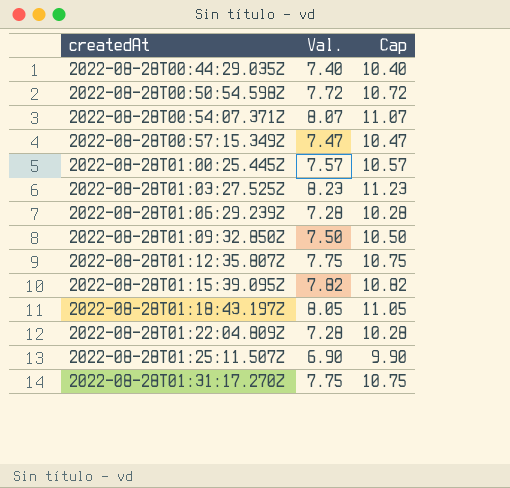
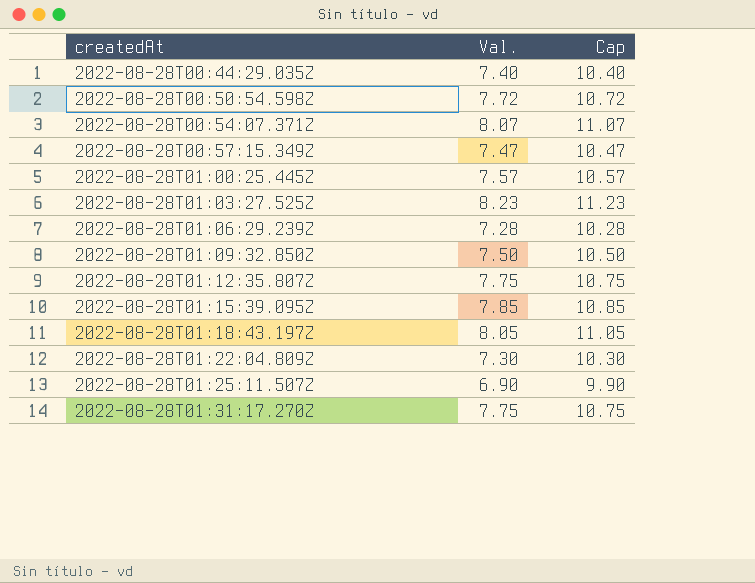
2022-08-28T01:15:39.095Z | Val.: 7.82 -> 7.85
2022-08-28T01:15:39.095Z | Cap: 10.82 -> 10.85
2022-08-28T01:22:04.809Z | Val.: 7.28 -> 7.30
2022-08-28T01:22:04.809Z | Cap: 10.28 -> 10.30

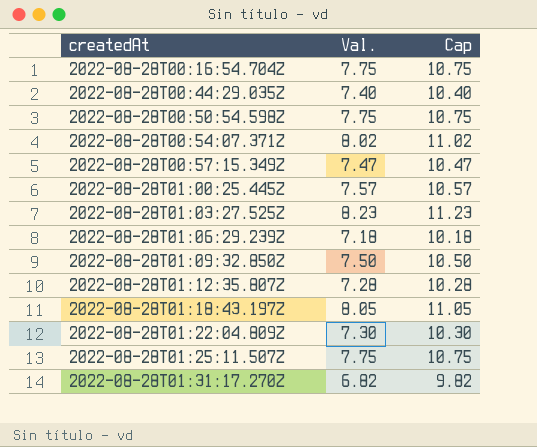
row 2022-08-28T01:15:39.095Z: 7.85 | 10.85 -> none
row 2022-08-28T00:16:54.704Z: none -> 7.75 | 10.75
2022-08-28T00:50:54.598Z | Val.: 7.72 -> 7.75
2022-08-28T00:50:54.598Z | Cap: 10.72 -> 10.75
2022-08-28T00:54:07.371Z | Val.: 8.07 -> 8.02
2022-08-28T00:54:07.371Z | Cap: 11.07 -> 11.02
2022-08-28T01:06:29.239Z | Val.: 7.28 -> 7.18
2022-08-28T01:06:29.239Z | Cap: 10.28 -> 10.18
2022-08-28T01:12:35.807Z | Val.: 7.75 -> 7.28
2022-08-28T01:12:35.807Z | Cap: 10.75 -> 10.28
2022-08-28T01:25:11.507Z | Val.: 6.90 -> 7.75
2022-08-28T01:25:11.507Z | Cap: 9.90 -> 10.75
2022-08-28T01:31:17.270Z | Val.: 7.75 -> 6.82
2022-08-28T01:31:17.270Z | Cap: 10.75 -> 9.82

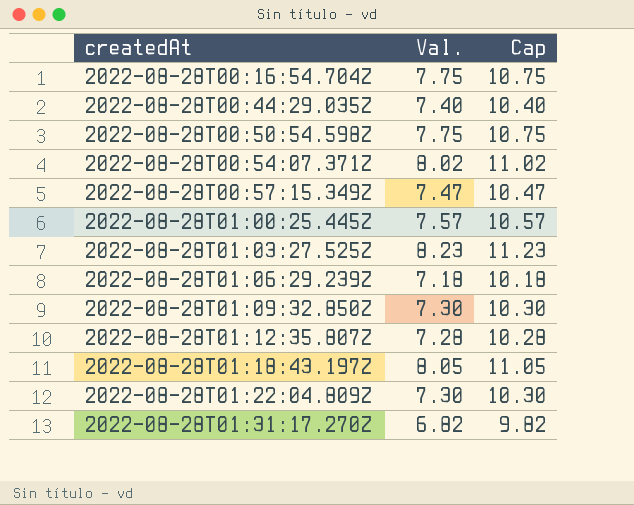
row 2022-08-28T01:25:11.507Z: 7.75 | 10.75 -> none
2022-08-28T01:09:32.850Z | Val.: 7.50 -> 7.30
2022-08-28T01:09:32.850Z | Cap: 10.50 -> 10.30

